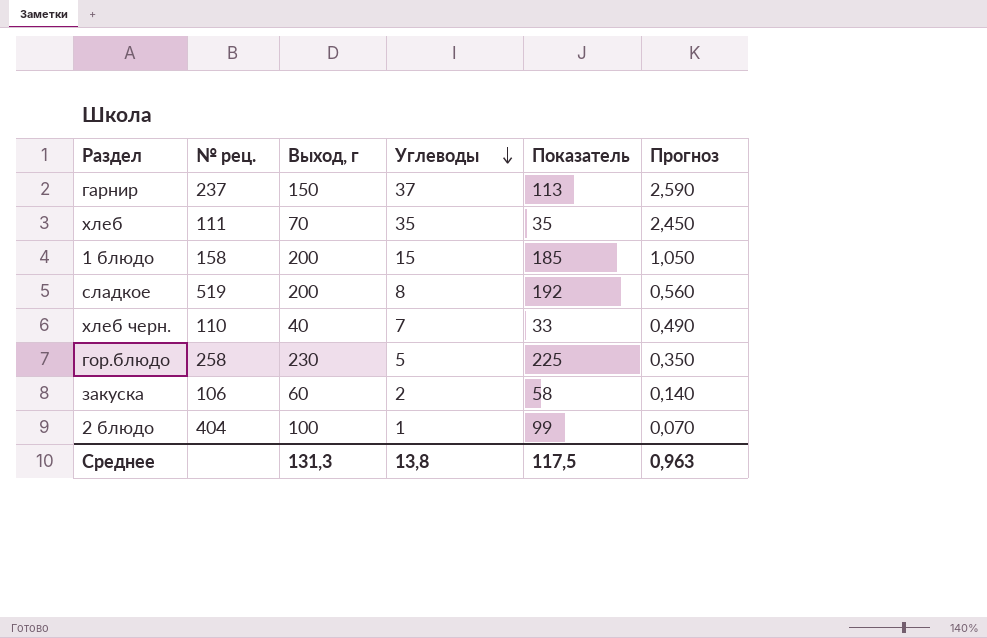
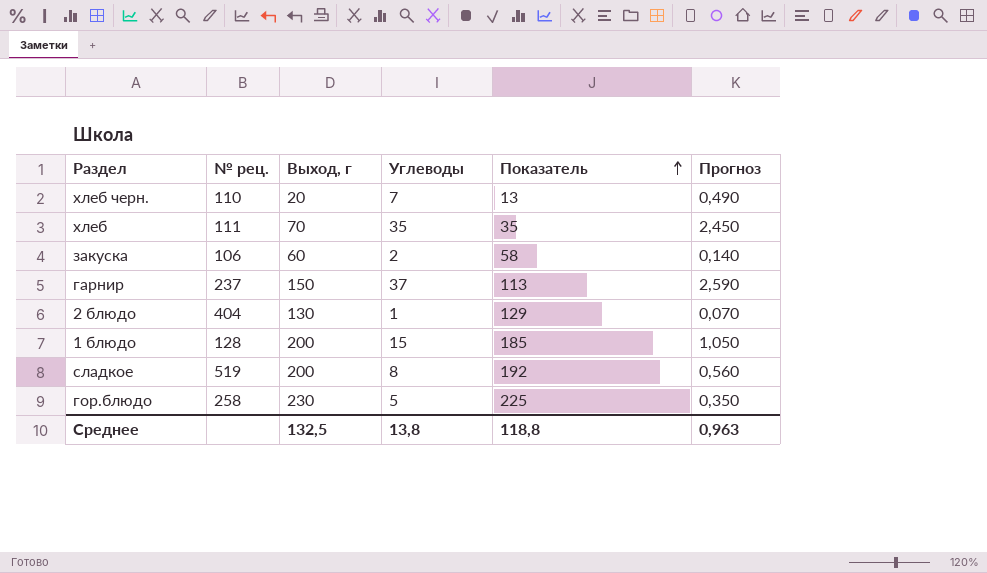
row order: Углеводы descending -> Показатель ascending
хлеб черн. | Выход, г: 40 -> 20
хлеб черн. | Показатель: 33 -> 13
2 блюдо | Выход, г: 100 -> 130
2 блюдо | Показатель: 99 -> 129
1 блюдо | № рец.: 158 -> 128
Среднее | Выход, г: 131,3 -> 132,5
Среднее | Показатель: 117,5 -> 118,8

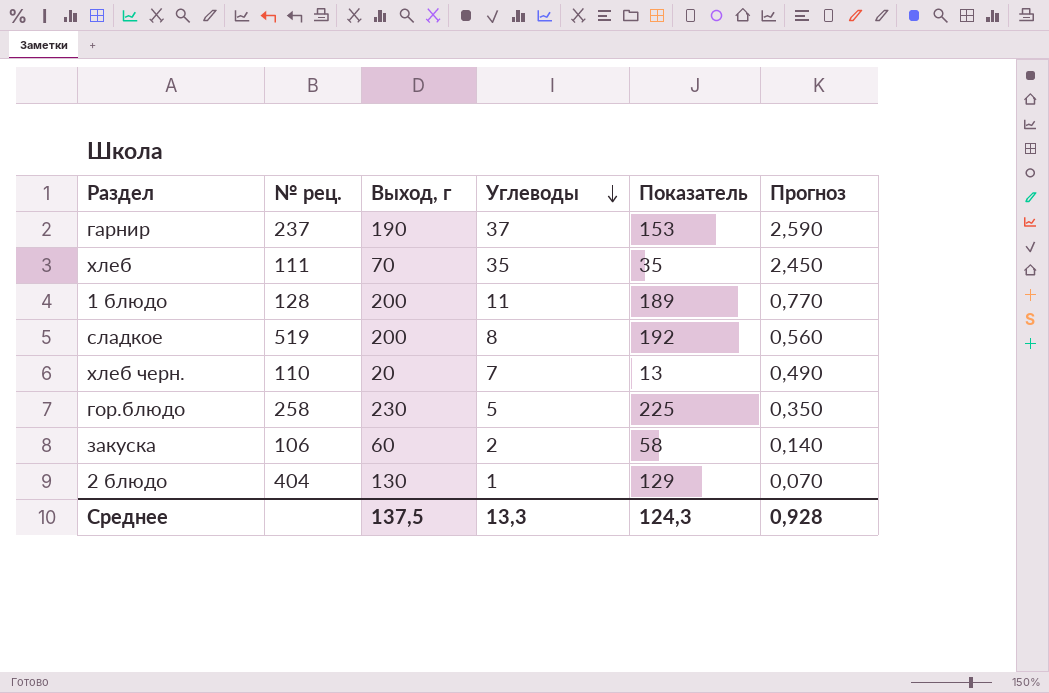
row order: Показатель ascending -> Углеводы descending
гарнир | Выход, г: 150 -> 190
гарнир | Показатель: 113 -> 153
1 блюдо | Углеводы: 15 -> 11
1 блюдо | Показатель: 185 -> 189
1 блюдо | Прогноз: 1,050 -> 0,770
Среднее | Выход, г: 132,5 -> 137,5
Среднее | Углеводы: 13,8 -> 13,3
Среднее | Показатель: 118,8 -> 124,3
Среднее | Прогноз: 0,963 -> 0,928

